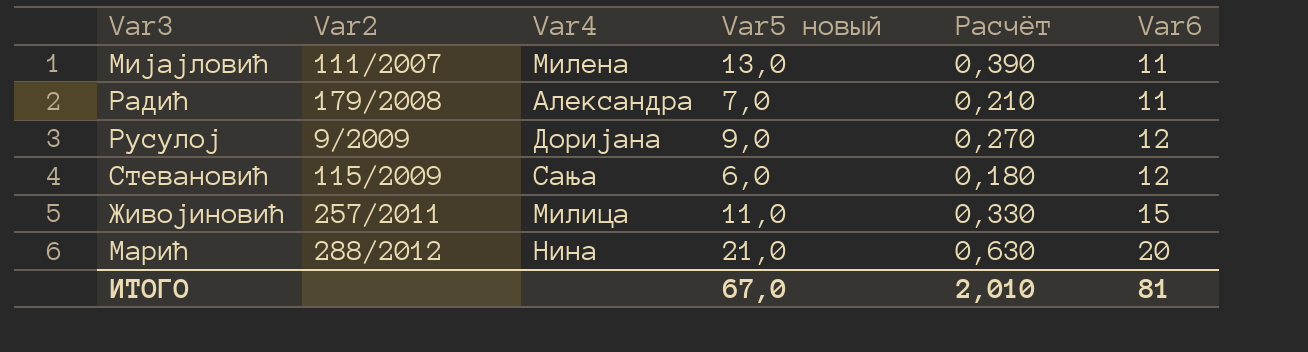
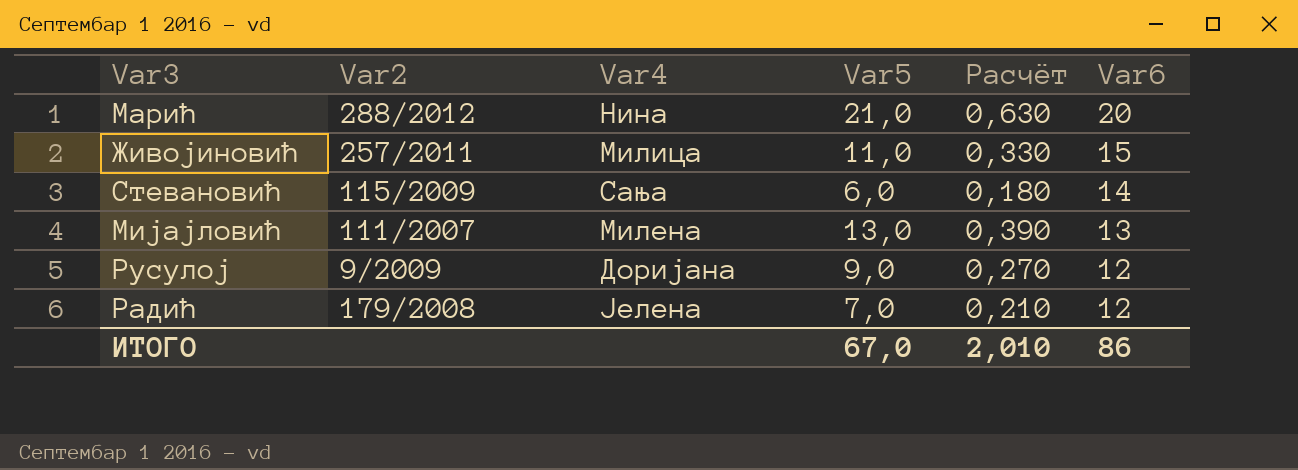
row order: Var6 ascending -> Var6 descending
column name: Var5 новый -> Var5
Стевановић | Var6: 12 -> 14
Мијајловић | Var6: 11 -> 13
Радић | Var4: Александра -> Јелена
Радић | Var6: 11 -> 12
ИТОГО | Var6: 81 -> 86

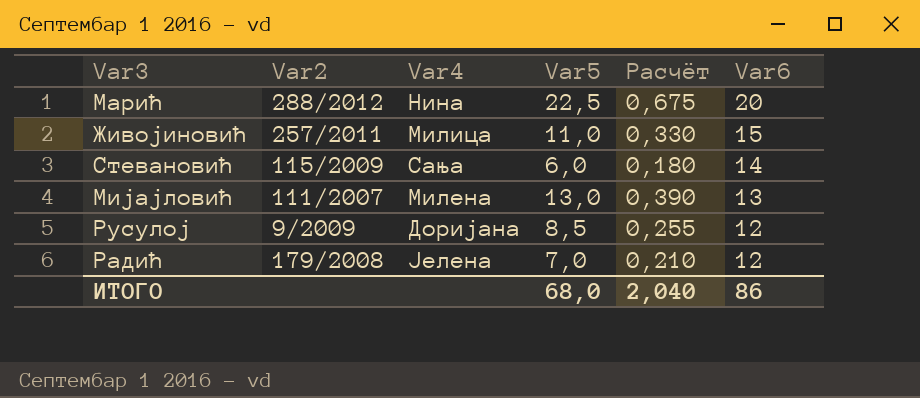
Марић | Var5: 21,0 -> 22,5
Марић | Расчёт: 0,630 -> 0,675
Русулој | Var5: 9,0 -> 8,5
Русулој | Расчёт: 0,270 -> 0,255
ИТОГО | Var5: 67,0 -> 68,0
ИТОГО | Расчёт: 2,010 -> 2,040

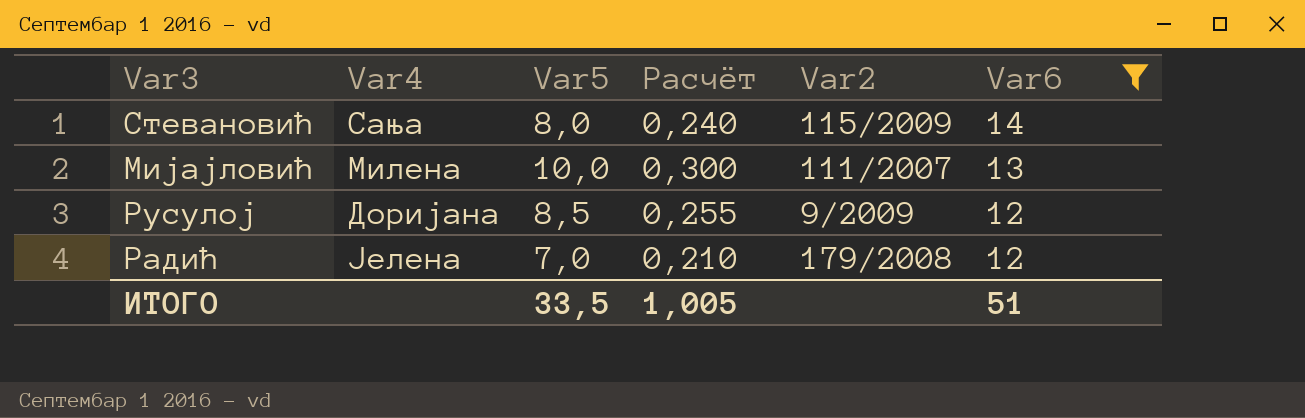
filter: none -> Var6 <= 14
column Var2 | position: 2 -> 5
Стевановић | Var5: 6,0 -> 8,0
Стевановић | Расчёт: 0,180 -> 0,240
Мијајловић | Var5: 13,0 -> 10,0
Мијајловић | Расчёт: 0,390 -> 0,300
ИТОГО | Var5: 68,0 -> 33,5
ИТОГО | Расчёт: 2,040 -> 1,005
ИТОГО | Var6: 86 -> 51

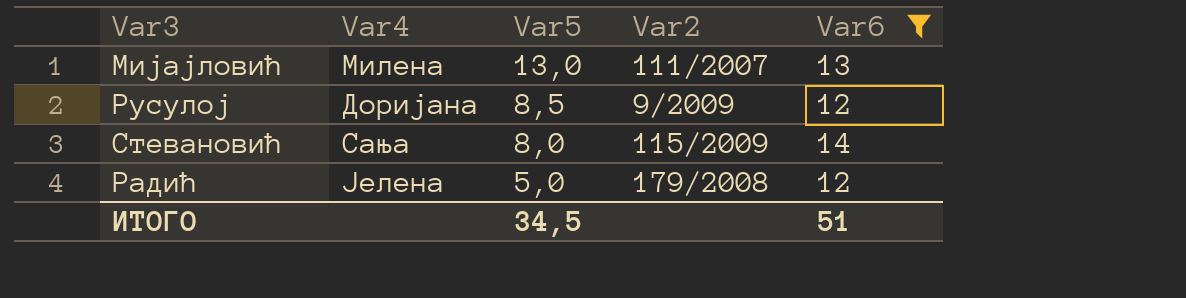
row order: Var6 descending -> Var5 descending
column Расчёт | formula: [Var5] * 0,03 -> none
Мијајловић | Var5: 10,0 -> 13,0
Радић | Var5: 7,0 -> 5,0
ИТОГО | Var5: 33,5 -> 34,5

